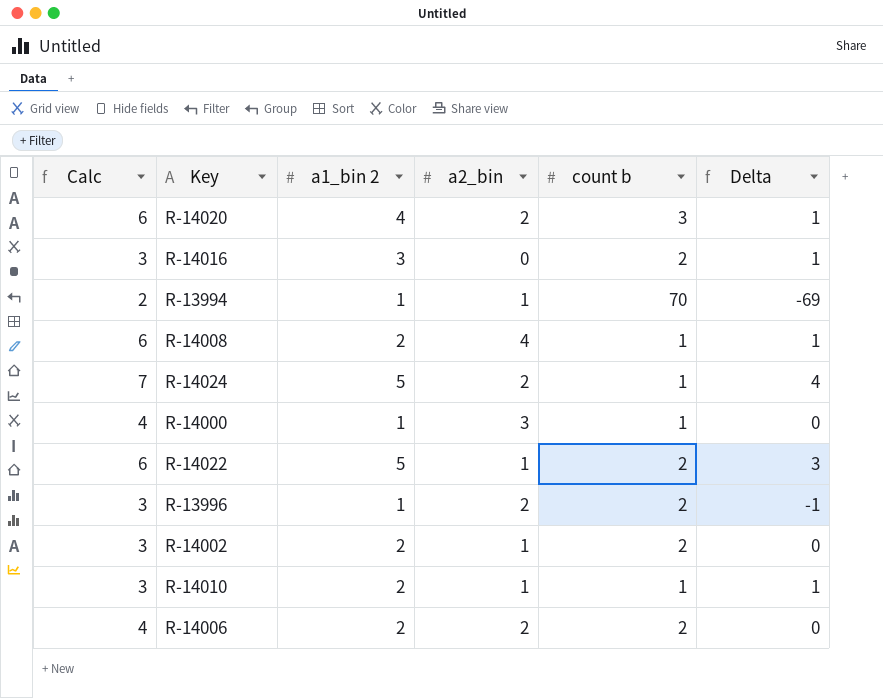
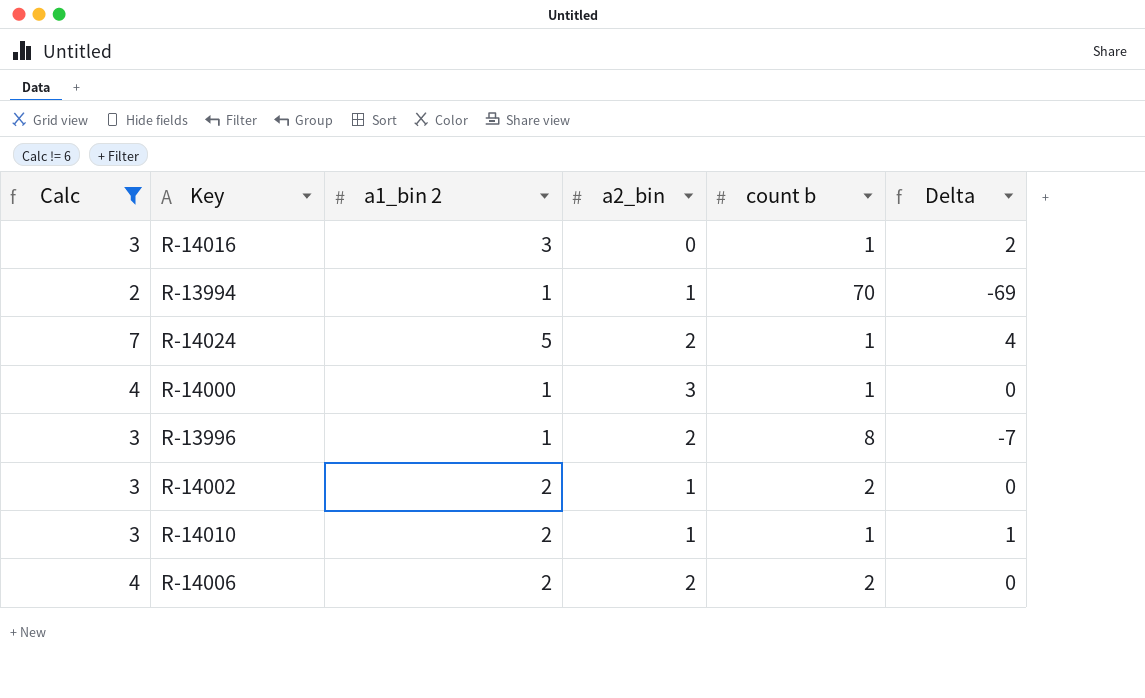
filter: none -> Calc != 6
R-14016 | count b: 2 -> 1
R-14016 | Delta: 1 -> 2
R-13996 | count b: 2 -> 8
R-13996 | Delta: -1 -> -7

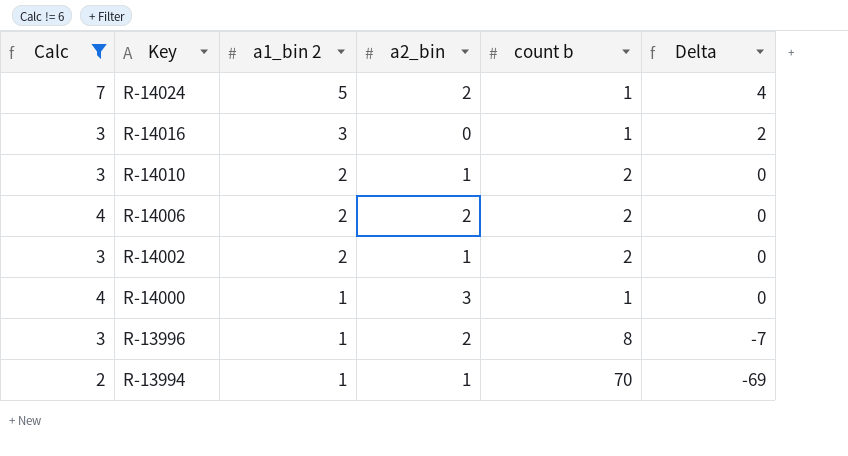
row order: none -> Key descending
R-14010 | count b: 1 -> 2
R-14010 | Delta: 1 -> 0

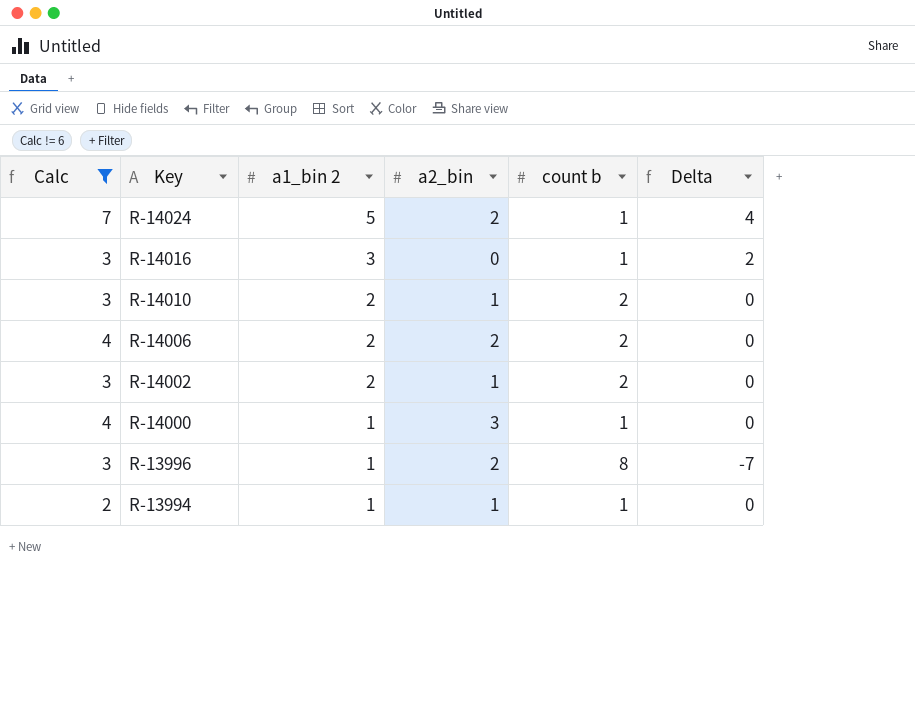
R-13994 | count b: 70 -> 1
R-13994 | Delta: -69 -> 0

